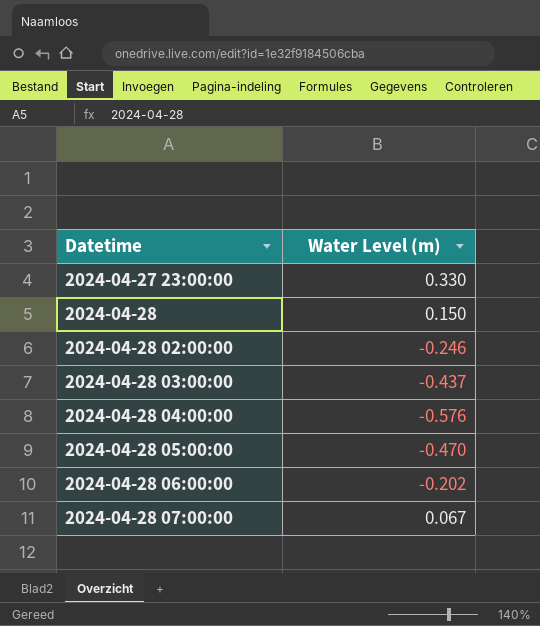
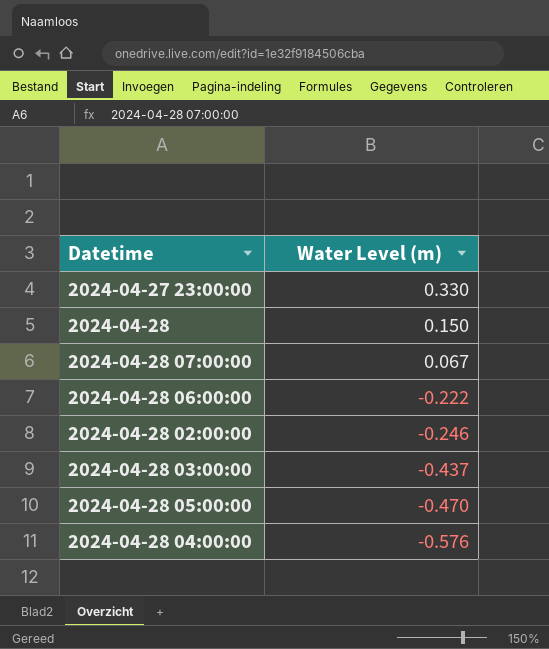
row order: Datetime ascending -> Water Level (m) descending
2024-04-28 06:00:00 | Water Level (m): -0.202 -> -0.222

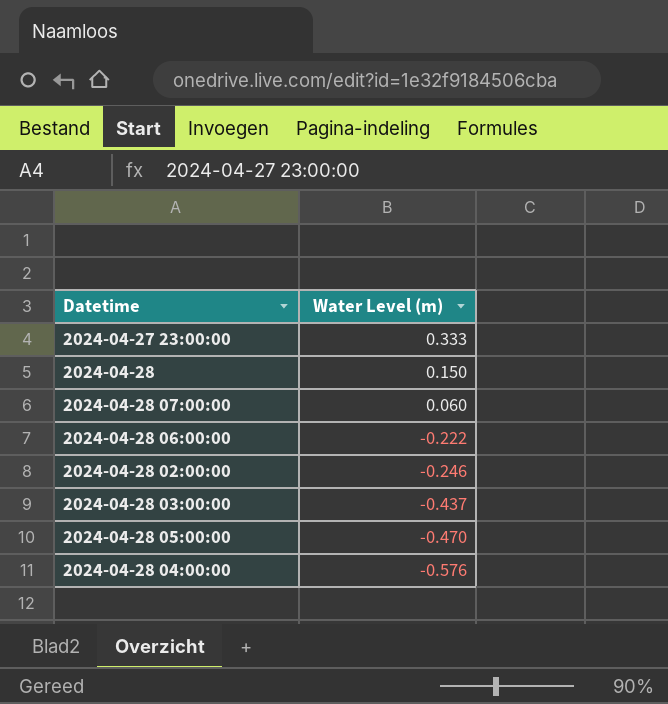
2024-04-27 23:00:00 | Water Level (m): 0.330 -> 0.333
2024-04-28 07:00:00 | Water Level (m): 0.067 -> 0.060

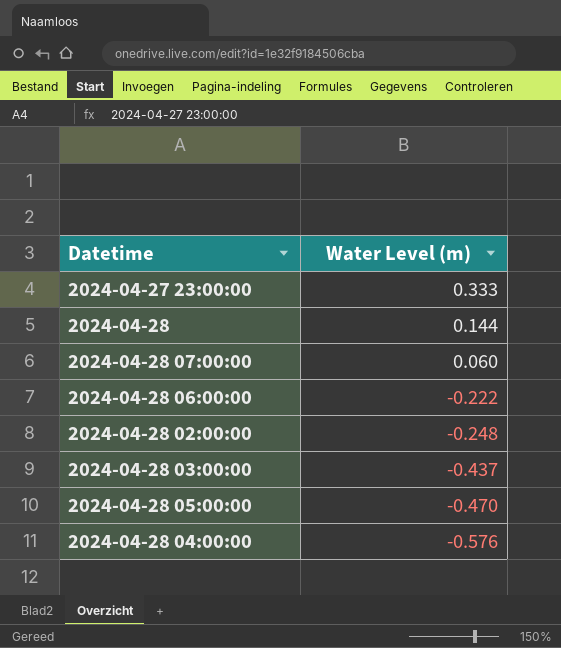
2024-04-28 | Water Level (m): 0.150 -> 0.144
2024-04-28 02:00:00 | Water Level (m): -0.246 -> -0.248

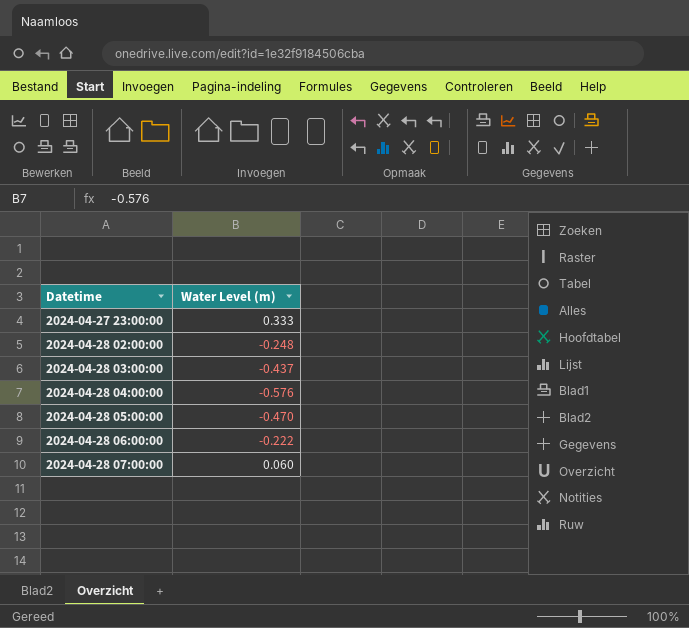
row order: Water Level (m) descending -> Datetime ascending
row 2024-04-28: 0.144 -> none

